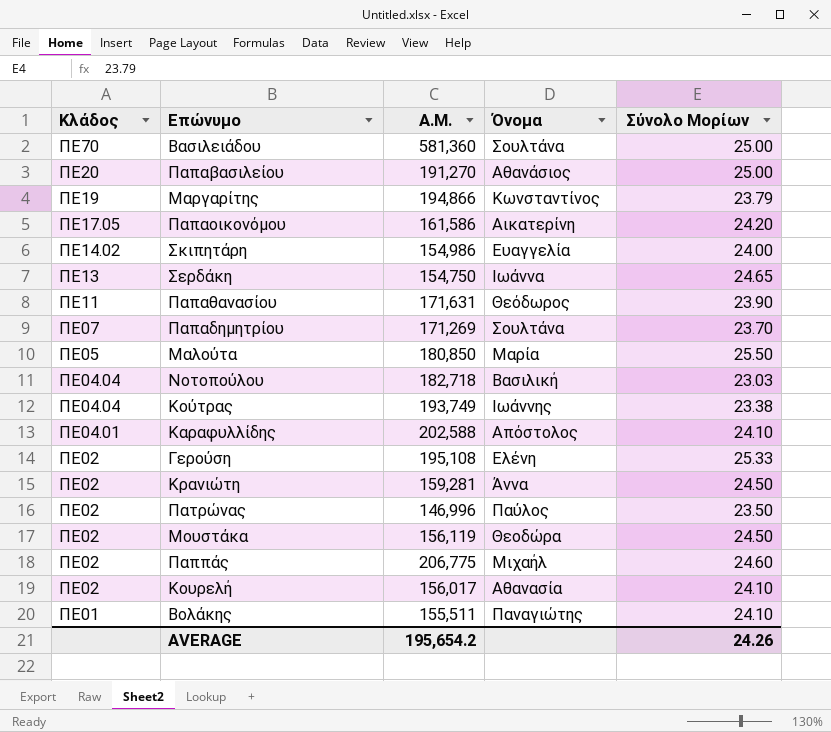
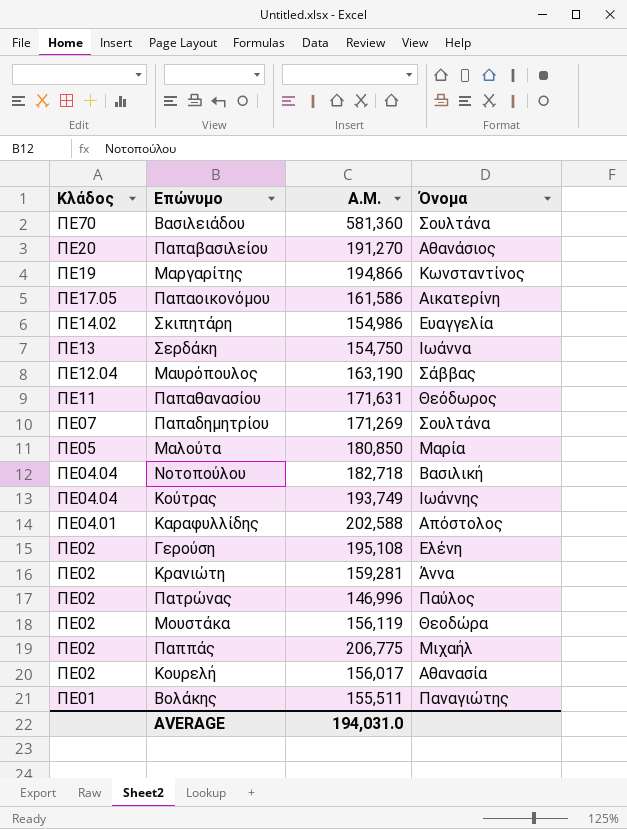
column Σύνολο Μορίων | position: 5 -> none
row Μαυρόπουλος: none -> ΠΕ12.04 | 163,190 | Σάββας
AVERAGE | Α.Μ.: 195,654.2 -> 194,031.0

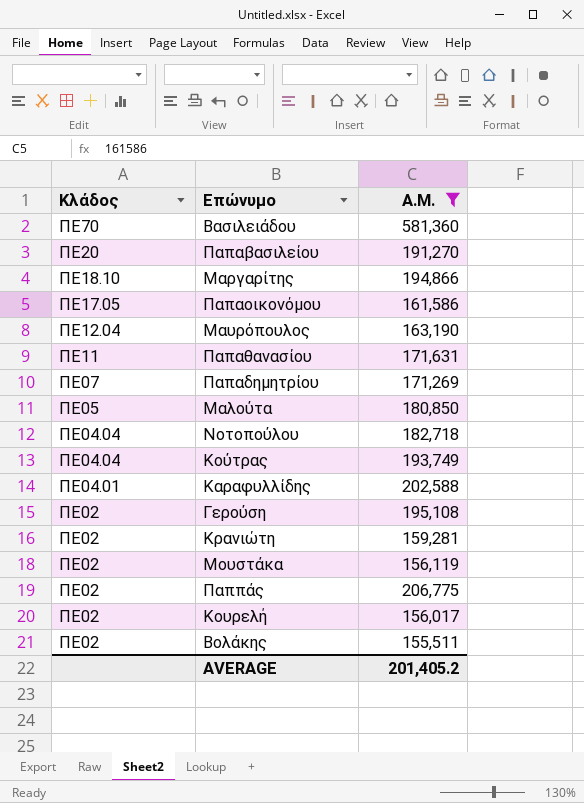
filter: none -> Α.Μ. >= 155,511
column Όνομα | position: 4 -> none
Μαργαρίτης | Κλάδος: ΠΕ19 -> ΠΕ18.10
Βολάκης | Κλάδος: ΠΕ01 -> ΠΕ02
AVERAGE | Α.Μ.: 194,031.0 -> 201,405.2

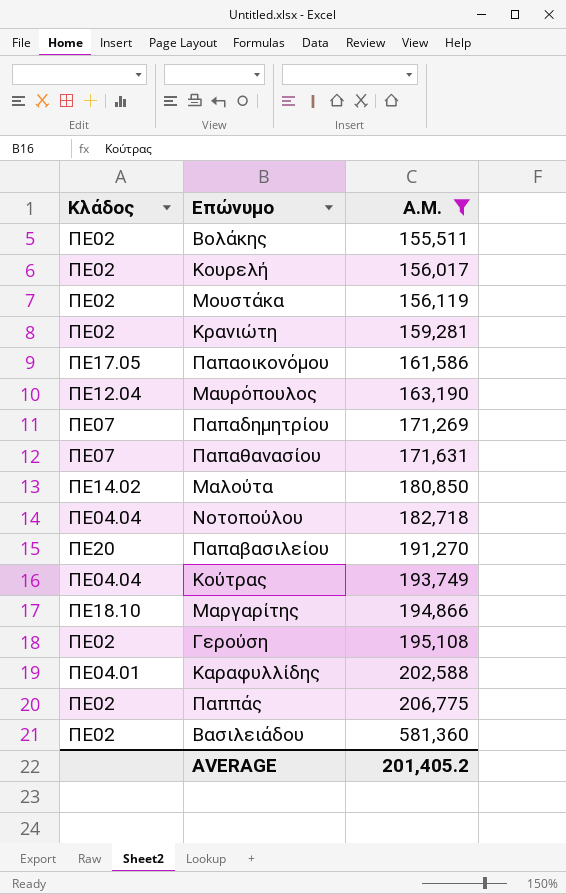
row order: Κλάδος descending -> Α.Μ. ascending
Παπαθανασίου | Κλάδος: ΠΕ11 -> ΠΕ07
Μαλούτα | Κλάδος: ΠΕ05 -> ΠΕ14.02
Βασιλειάδου | Κλάδος: ΠΕ70 -> ΠΕ02

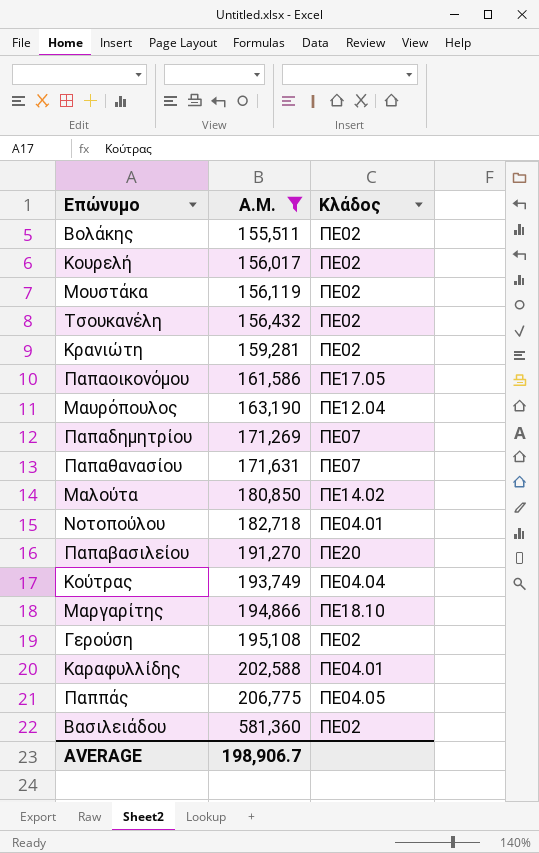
column Κλάδος | position: 1 -> 3
row Τσουκανέλη: none -> 156,432 | ΠΕ02
Νοτοπούλου | Κλάδος: ΠΕ04.04 -> ΠΕ04.01
Παππάς | Κλάδος: ΠΕ02 -> ΠΕ04.05
AVERAGE | Α.Μ.: 201,405.2 -> 198,906.7

